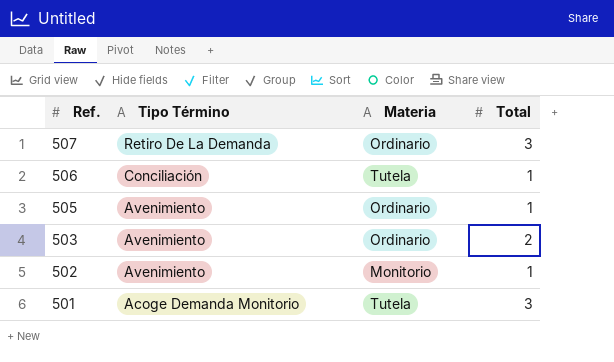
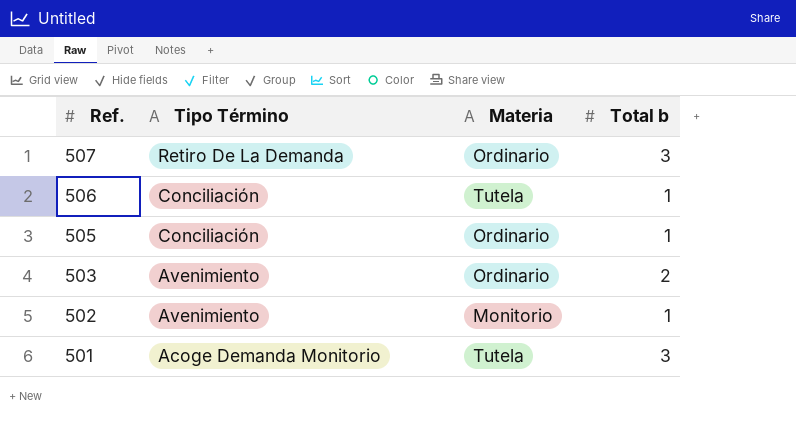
column name: Total -> Total b
505 | Tipo Término: Avenimiento -> Conciliación

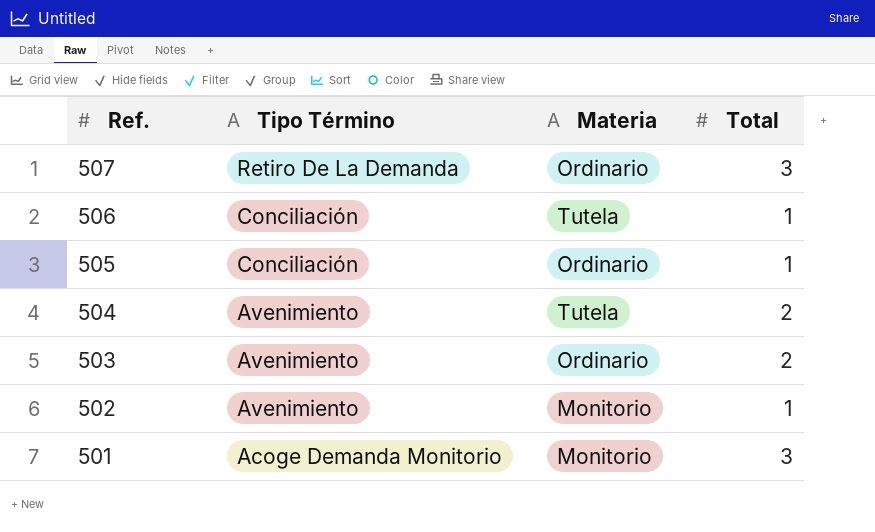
column name: Total b -> Total
row 504: none -> Avenimiento | Tutela | 2
501 | Materia: Tutela -> Monitorio

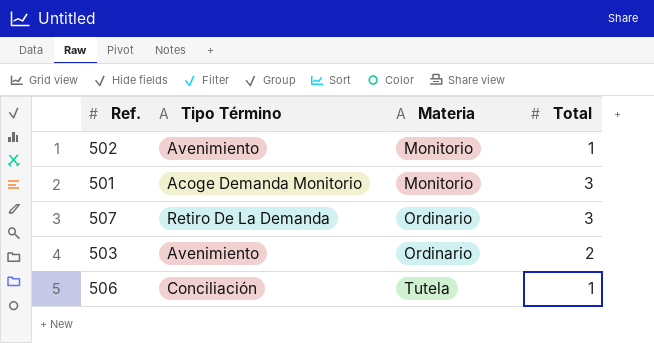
row order: Ref. descending -> Materia ascending
row 505: Conciliación | Ordinario | 1 -> none
row 504: Avenimiento | Tutela | 2 -> none

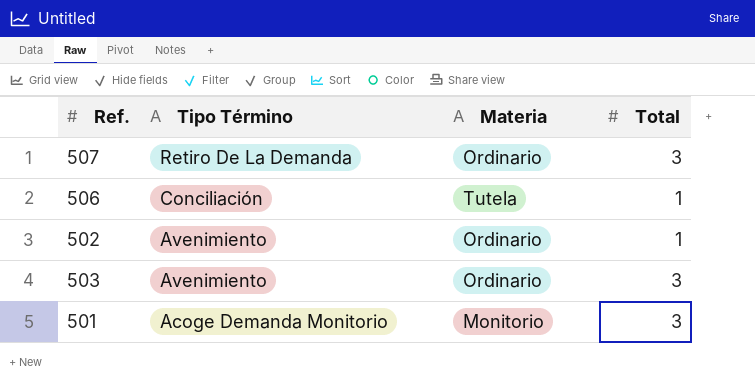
row order: Materia ascending -> Tipo Término descending
502 | Materia: Monitorio -> Ordinario
503 | Total: 2 -> 3

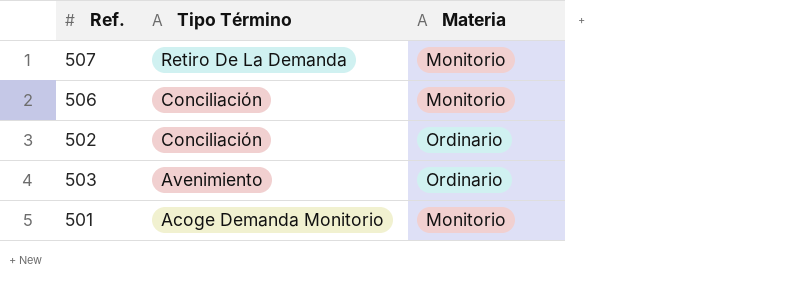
column Total | position: 4 -> none
507 | Materia: Ordinario -> Monitorio
506 | Materia: Tutela -> Monitorio
502 | Tipo Término: Avenimiento -> Conciliación

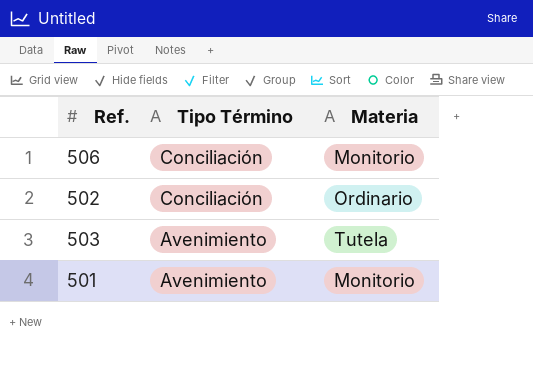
row 507: Retiro De La Demanda | Monitorio -> none
503 | Materia: Ordinario -> Tutela
501 | Tipo Término: Acoge Demanda Monitorio -> Avenimiento

